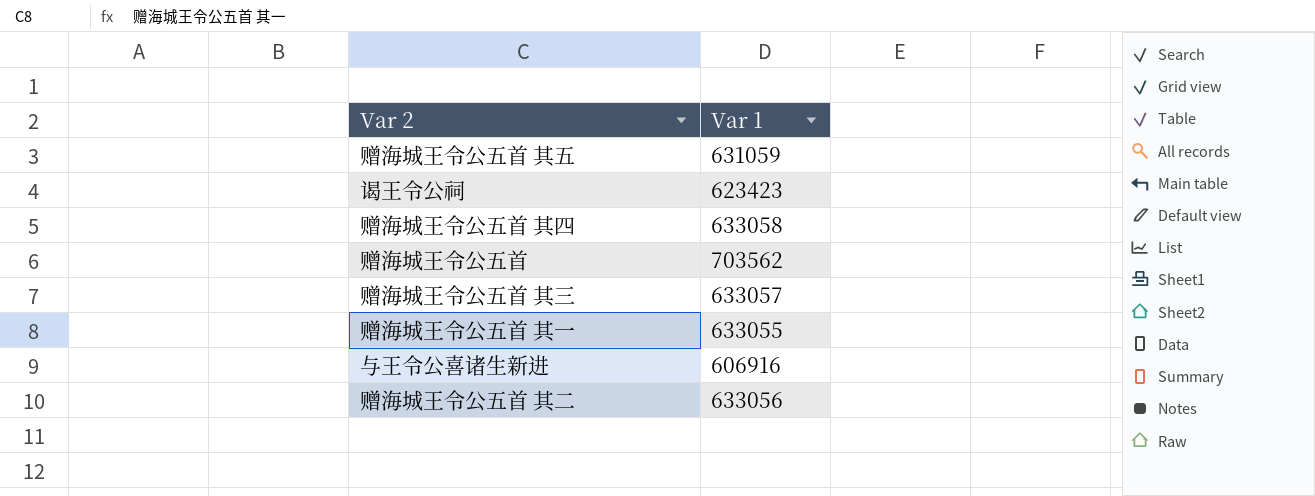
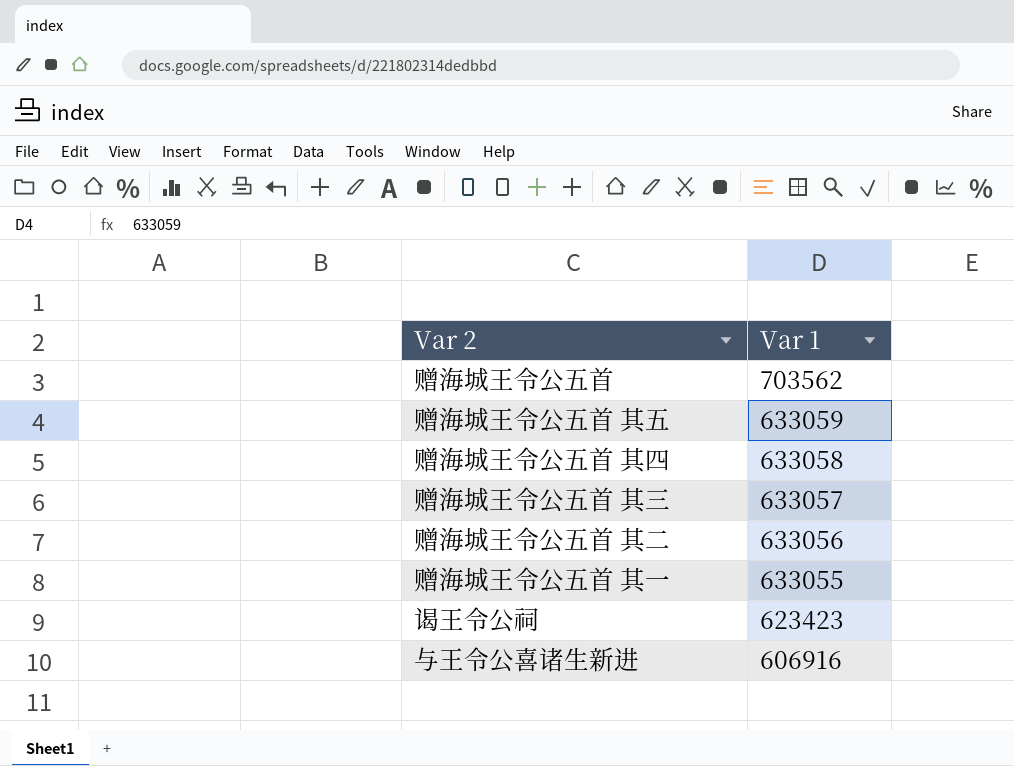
row order: none -> Var 1 descending
赠海城王令公五首 其五 | Var 1: 631059 -> 633059

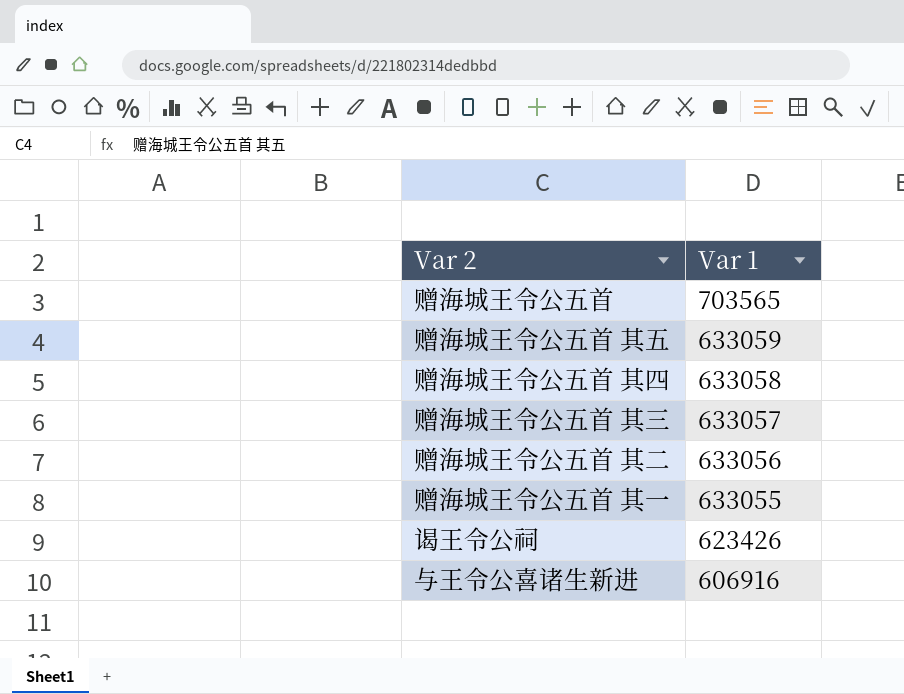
赠海城王令公五首 | Var 1: 703562 -> 703565
谒王令公祠 | Var 1: 623423 -> 623426

